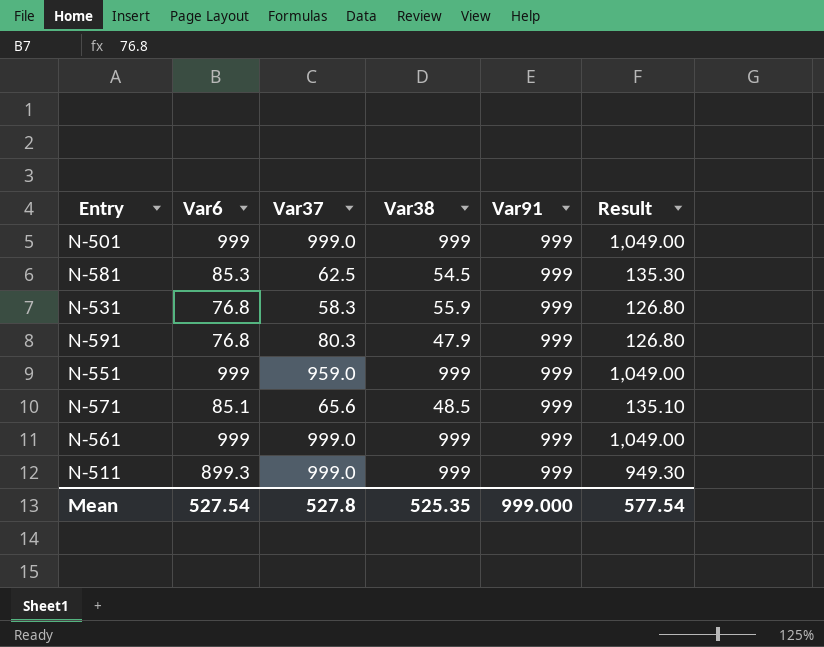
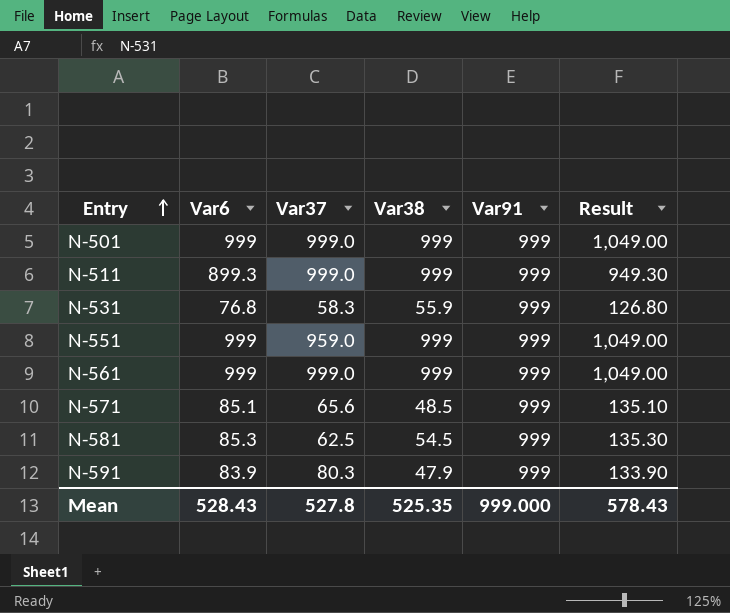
row order: none -> Entry ascending
N-591 | Var6: 76.8 -> 83.9
N-591 | Result: 126.80 -> 133.90
Mean | Var6: 527.54 -> 528.43
Mean | Result: 577.54 -> 578.43

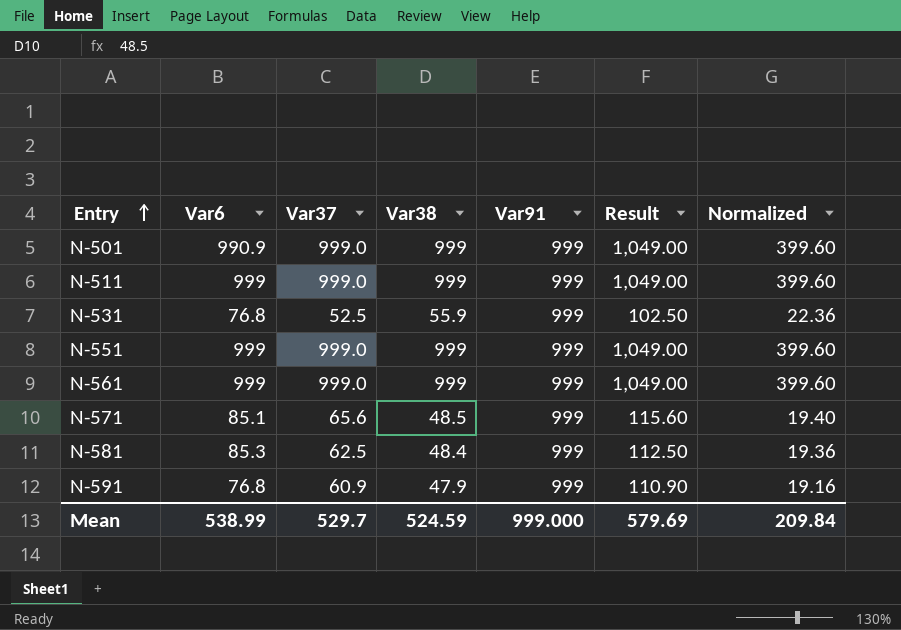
column Result | formula: [Var6] + 50 -> [Var37] + 50
column Normalized | formula: none -> [Var38] * 0.4
N-501 | Var6: 999 -> 990.9
N-511 | Var6: 899.3 -> 999
N-531 | Var37: 58.3 -> 52.5
N-551 | Var37: 959.0 -> 999.0
N-581 | Var38: 54.5 -> 48.4
N-591 | Var6: 83.9 -> 76.8
N-591 | Var37: 80.3 -> 60.9
Mean | Var6: 528.43 -> 538.99
Mean | Var37: 527.8 -> 529.7
Mean | Var38: 525.35 -> 524.59
Mean | Result: 578.43 -> 579.69

